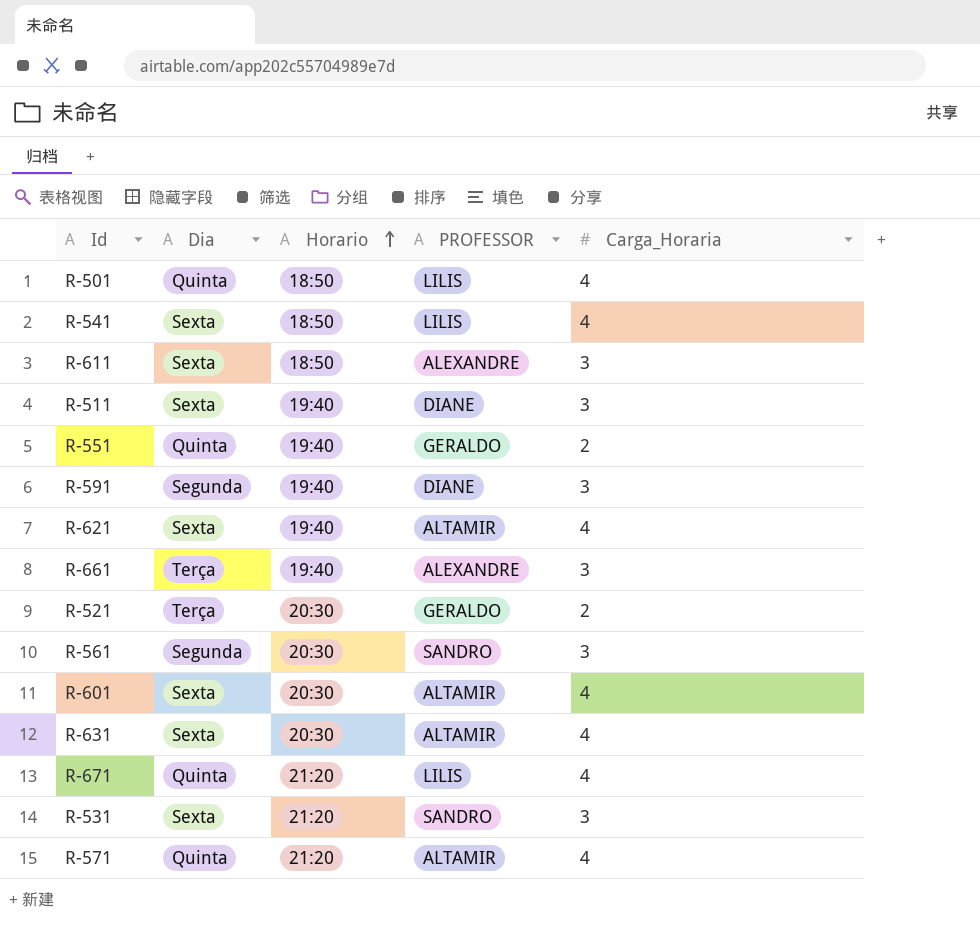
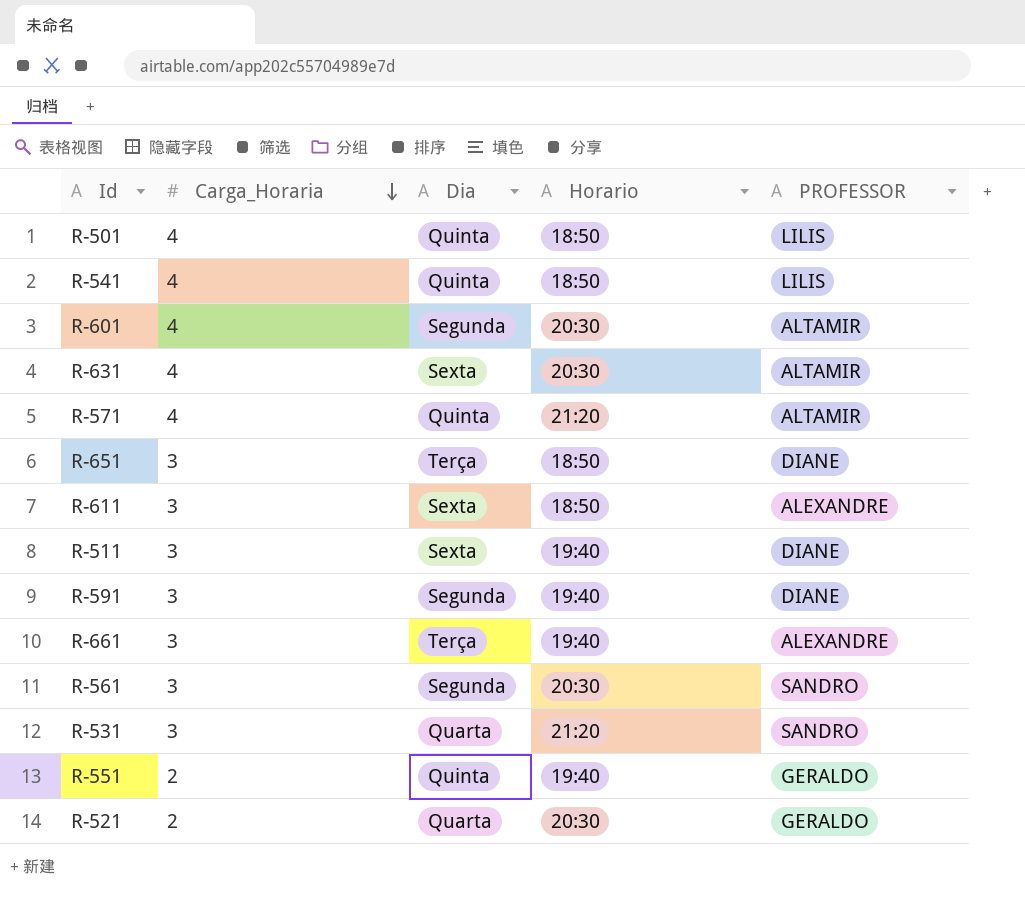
row order: Horario ascending -> Carga_Horaria descending
column Carga_Horaria | position: 5 -> 2
row R-621: Sexta | 19:40 | ALTAMIR | 4 -> none
row R-671: Quinta | 21:20 | LILIS | 4 -> none
R-541 | Dia: Sexta -> Quinta
R-601 | Dia: Sexta -> Segunda
row R-651: none -> 3 | Terça | 18:50 | DIANE
R-531 | Dia: Sexta -> Quarta
R-521 | Dia: Terça -> Quarta

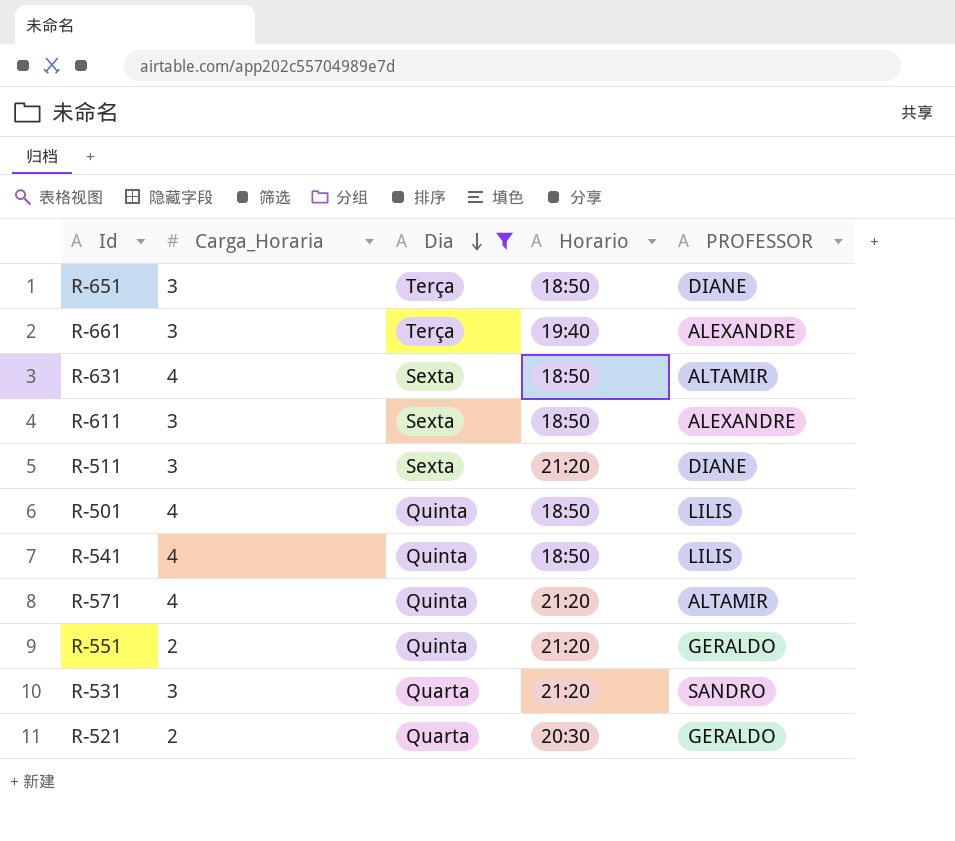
filter: none -> Dia != Segunda
row order: Carga_Horaria descending -> Dia descending
R-631 | Horario: 20:30 -> 18:50
R-511 | Horario: 19:40 -> 21:20
R-551 | Horario: 19:40 -> 21:20

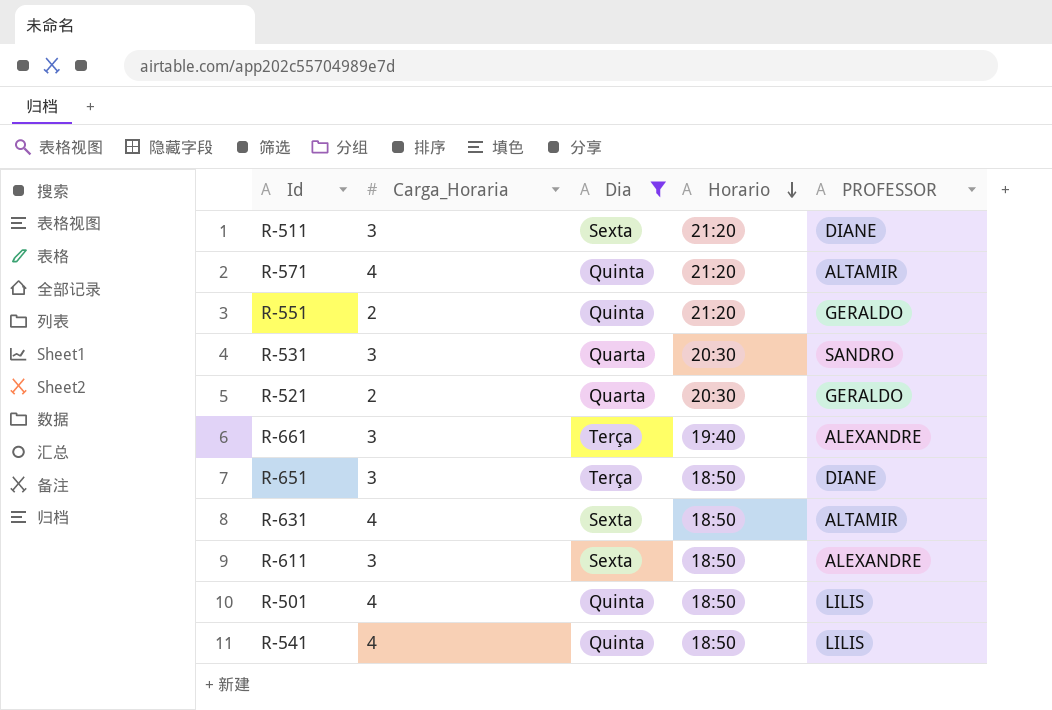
row order: Dia descending -> Horario descending
R-531 | Horario: 21:20 -> 20:30

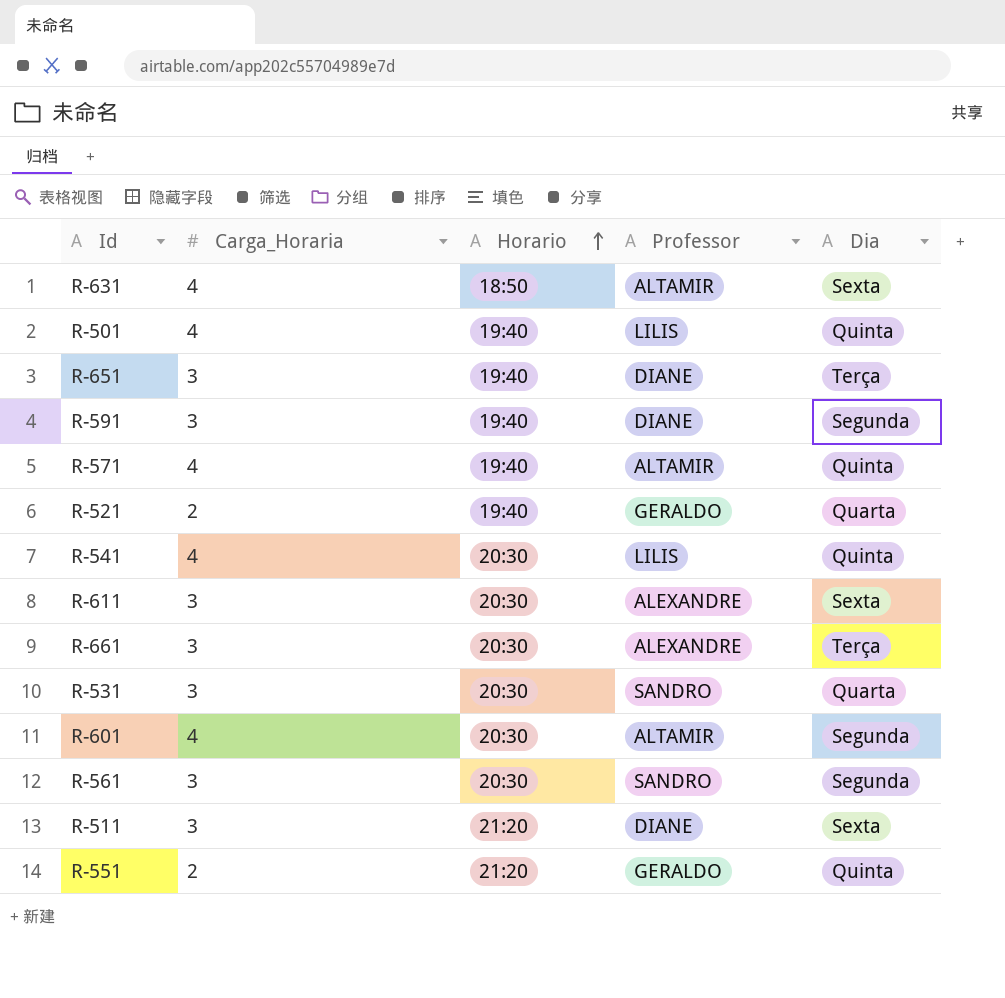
filter: Dia != Segunda -> none
row order: Horario descending -> Horario ascending
column name: PROFESSOR -> Professor
column Dia | position: 3 -> 5
R-501 | Horario: 18:50 -> 19:40
R-651 | Horario: 18:50 -> 19:40
R-571 | Horario: 21:20 -> 19:40
R-521 | Horario: 20:30 -> 19:40
R-541 | Horario: 18:50 -> 20:30
R-611 | Horario: 18:50 -> 20:30
R-661 | Horario: 19:40 -> 20:30

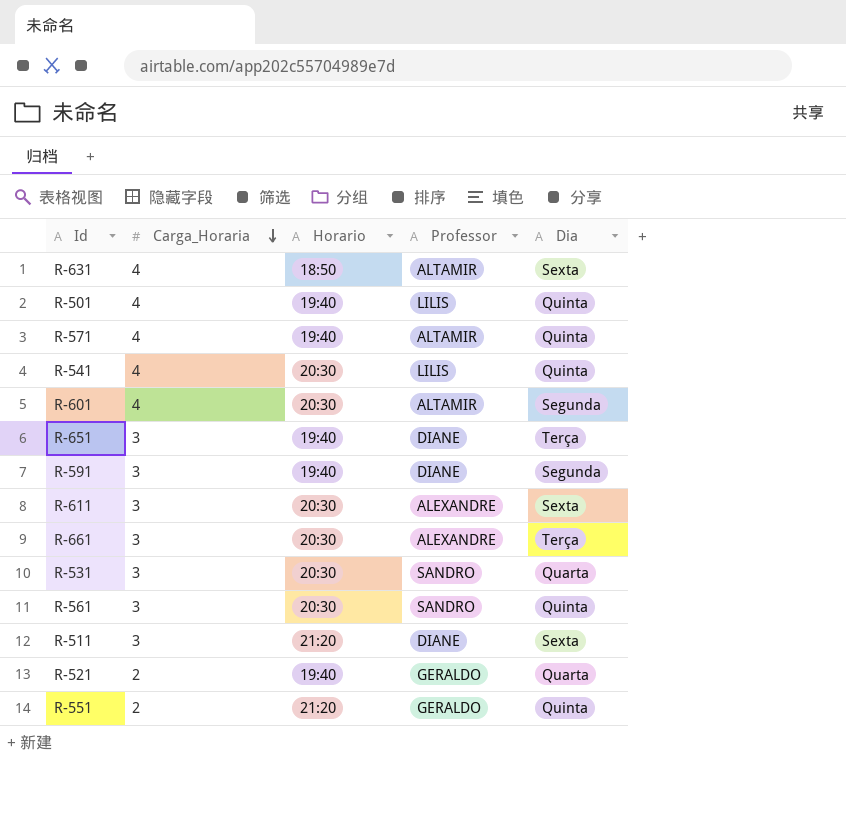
row order: Horario ascending -> Carga_Horaria descending
R-561 | Dia: Segunda -> Quinta

